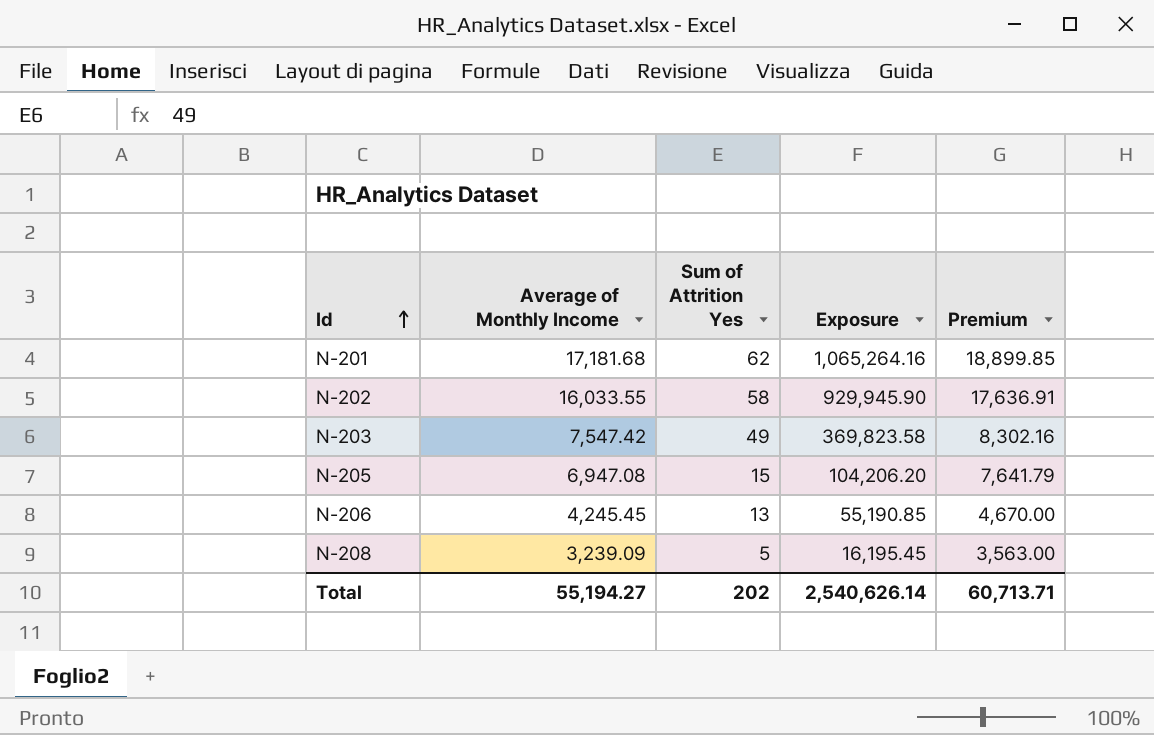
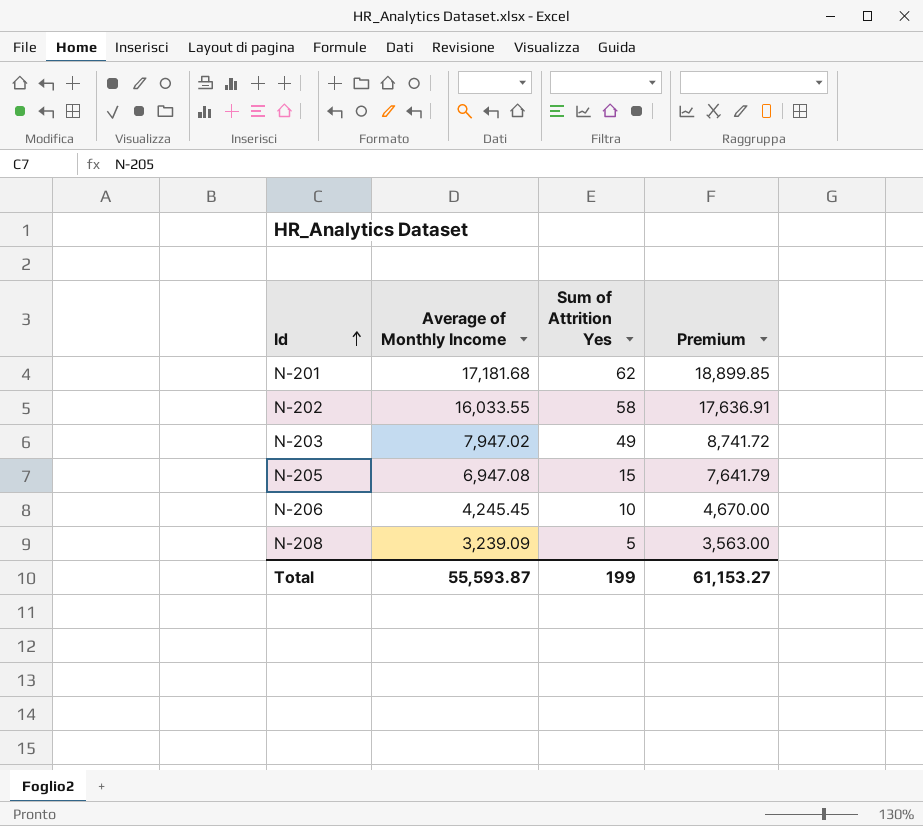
column Exposure | formula: [Average of Monthly Income] * [Sum of Attrition Yes] -> none
N-203 | Average of Monthly Income: 7,547.42 -> 7,947.02
N-203 | Premium: 8,302.16 -> 8,741.72
N-206 | Sum of Attrition Yes: 13 -> 10
Total | Average of Monthly Income: 55,194.27 -> 55,593.87
Total | Sum of Attrition Yes: 202 -> 199
Total | Premium: 60,713.71 -> 61,153.27

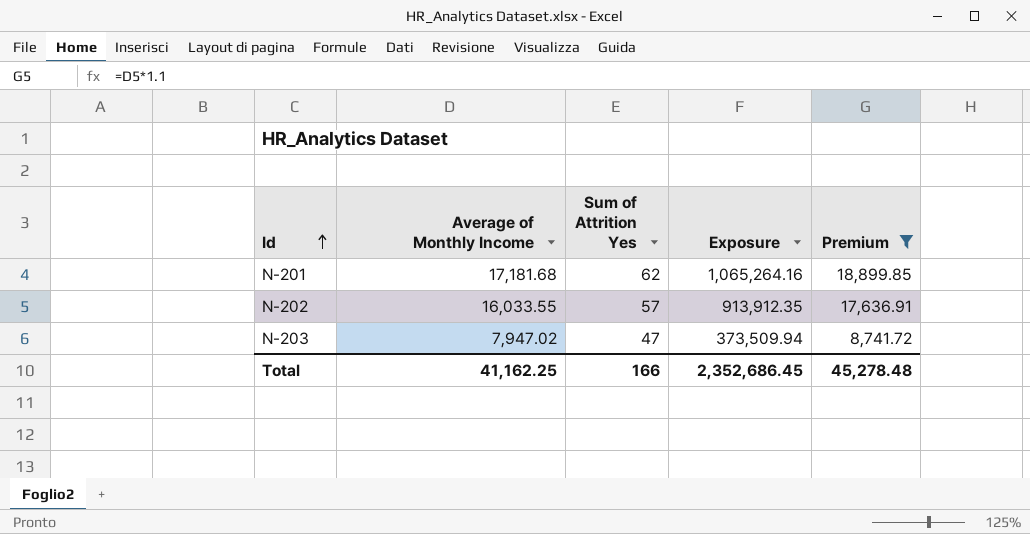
filter: none -> Premium >= 8,741.72
column Exposure | formula: none -> [Average of Monthly Income] * [Sum of Attrition Yes]
N-202 | Sum of Attrition Yes: 58 -> 57
N-203 | Sum of Attrition Yes: 49 -> 47
Total | Average of Monthly Income: 55,593.87 -> 41,162.25
Total | Sum of Attrition Yes: 199 -> 166
Total | Premium: 61,153.27 -> 45,278.48

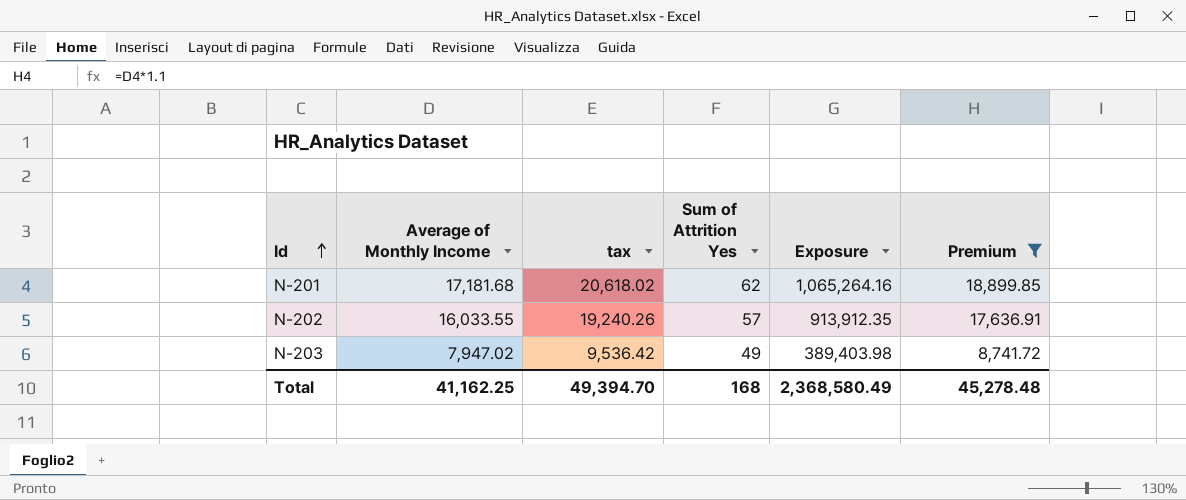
column tax | formula: none -> [Average of Monthly Income] * 1.2
N-203 | Sum of Attrition Yes: 47 -> 49
N-203 | Exposure: 373,509.94 -> 389,403.98
Total | Sum of Attrition Yes: 166 -> 168
Total | Exposure: 2,352,686.45 -> 2,368,580.49

